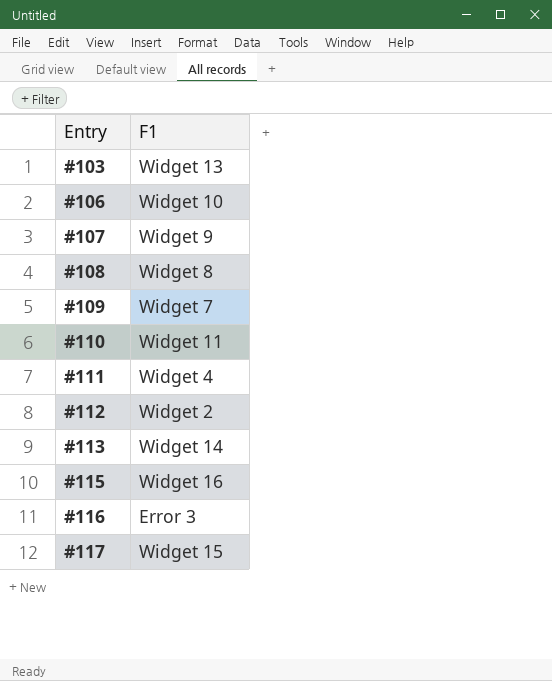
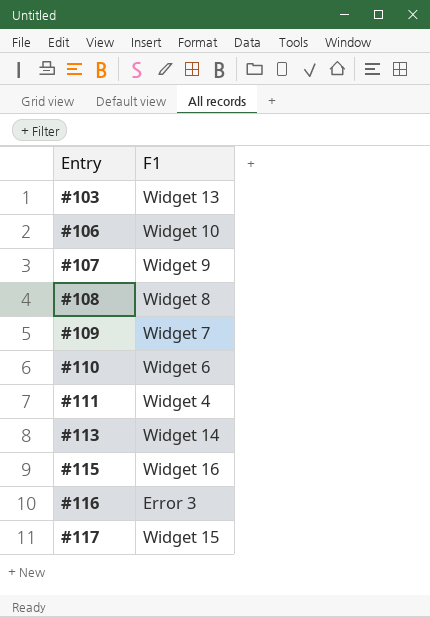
row #112: Widget 2 -> none
#110 | F1: Widget 11 -> Widget 6

